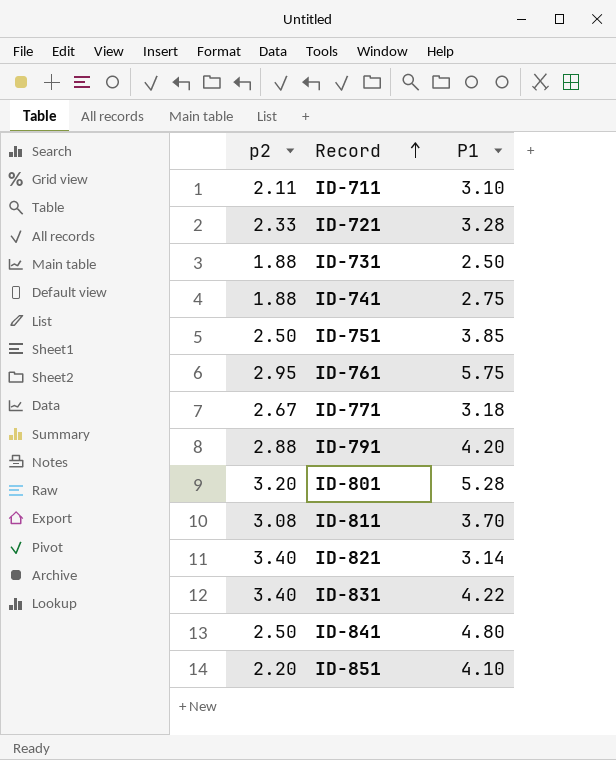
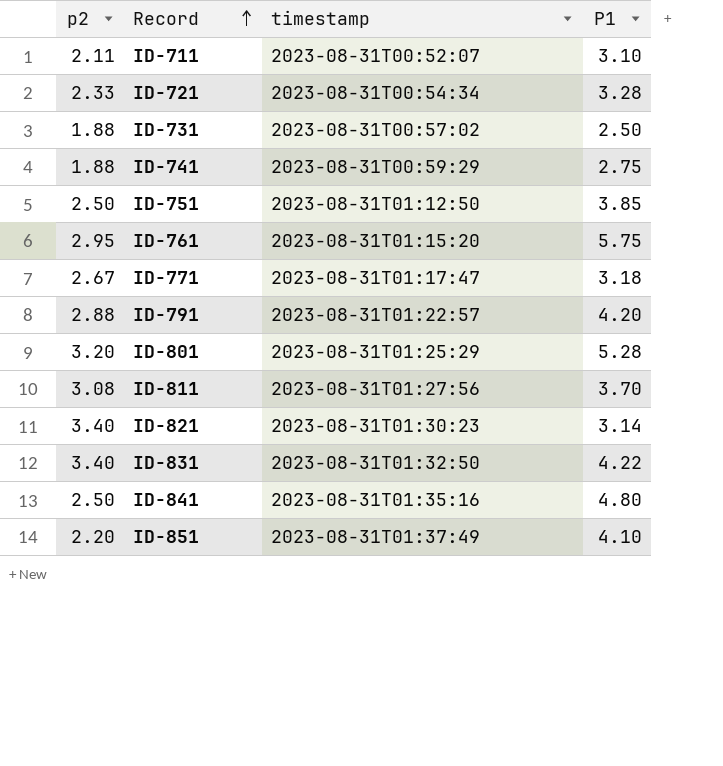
column timestamp | position: none -> 3

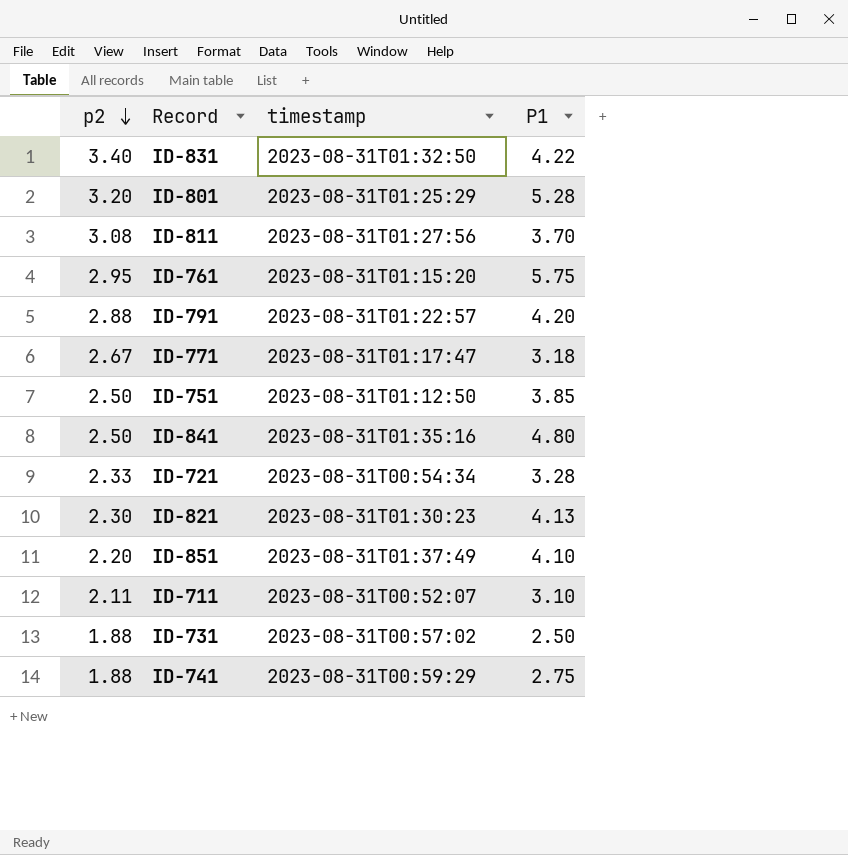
row order: Record ascending -> p2 descending
ID-821 | p2: 3.40 -> 2.30
ID-821 | P1: 3.14 -> 4.13

